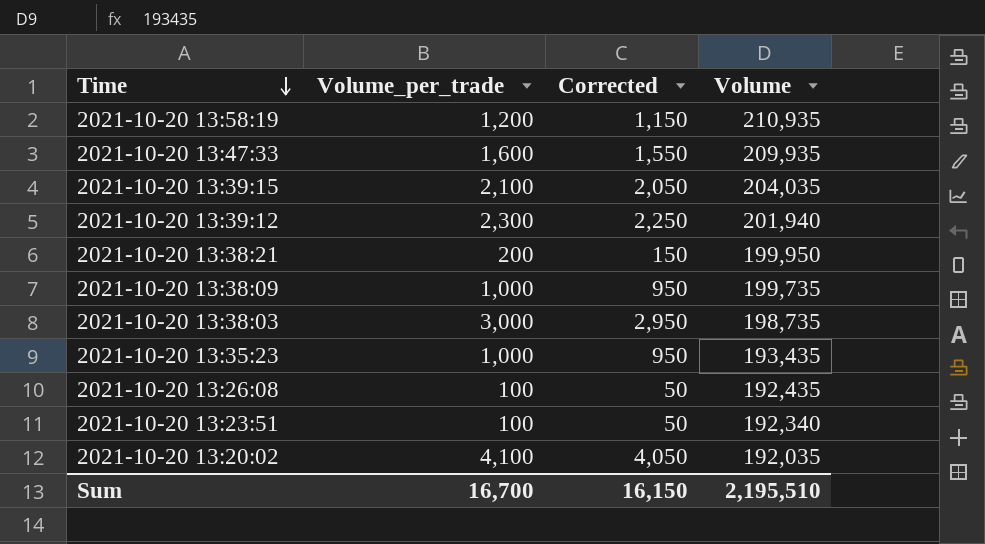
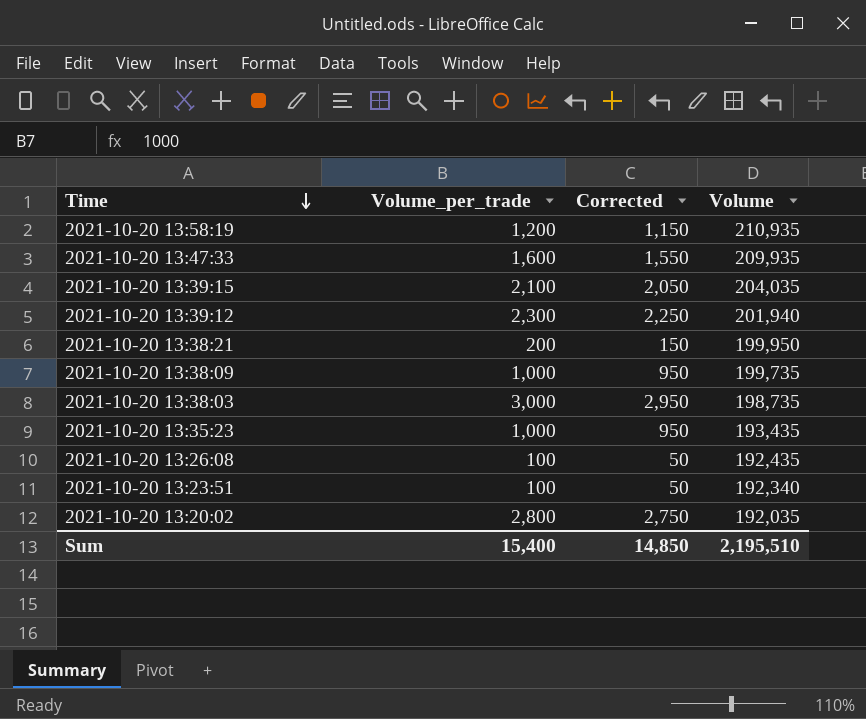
2021-10-20 13:20:02 | Volume_per_trade: 4,100 -> 2,800
2021-10-20 13:20:02 | Corrected: 4,050 -> 2,750
Sum | Volume_per_trade: 16,700 -> 15,400
Sum | Corrected: 16,150 -> 14,850

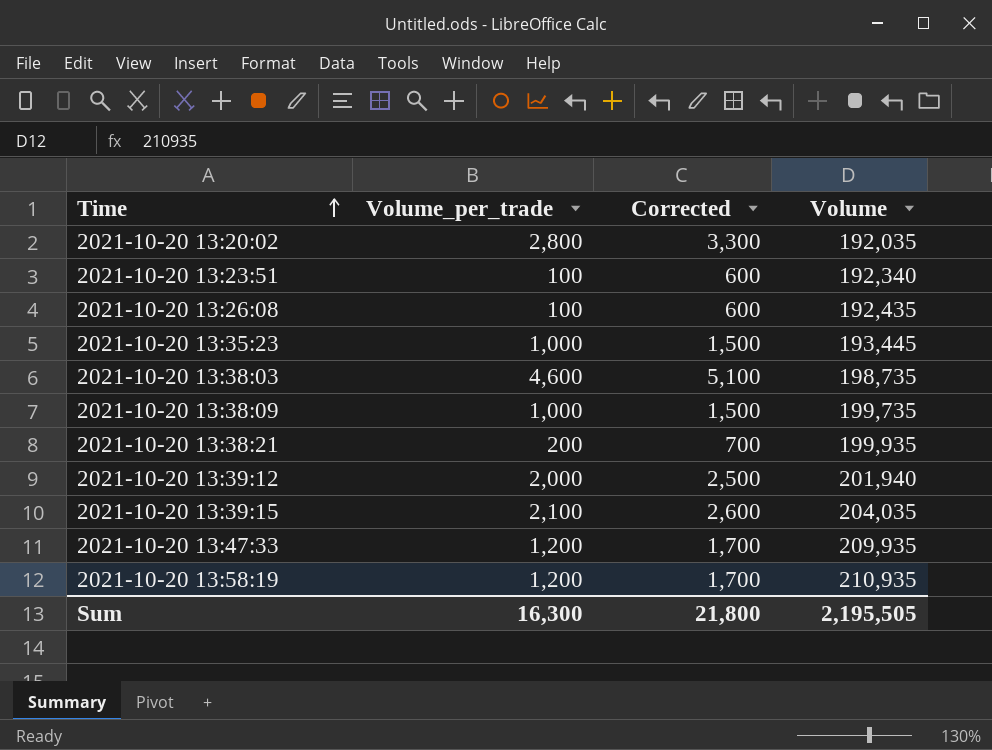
row order: Time descending -> Time ascending
column Corrected | formula: [Volume_per_trade] - 50 -> [Volume_per_trade] + 500
2021-10-20 13:35:23 | Volume: 193,435 -> 193,445
2021-10-20 13:38:03 | Volume_per_trade: 3,000 -> 4,600
2021-10-20 13:38:21 | Volume: 199,950 -> 199,935
2021-10-20 13:39:12 | Volume_per_trade: 2,300 -> 2,000
2021-10-20 13:47:33 | Volume_per_trade: 1,600 -> 1,200
Sum | Volume_per_trade: 15,400 -> 16,300
Sum | Corrected: 14,850 -> 21,800
Sum | Volume: 2,195,510 -> 2,195,505

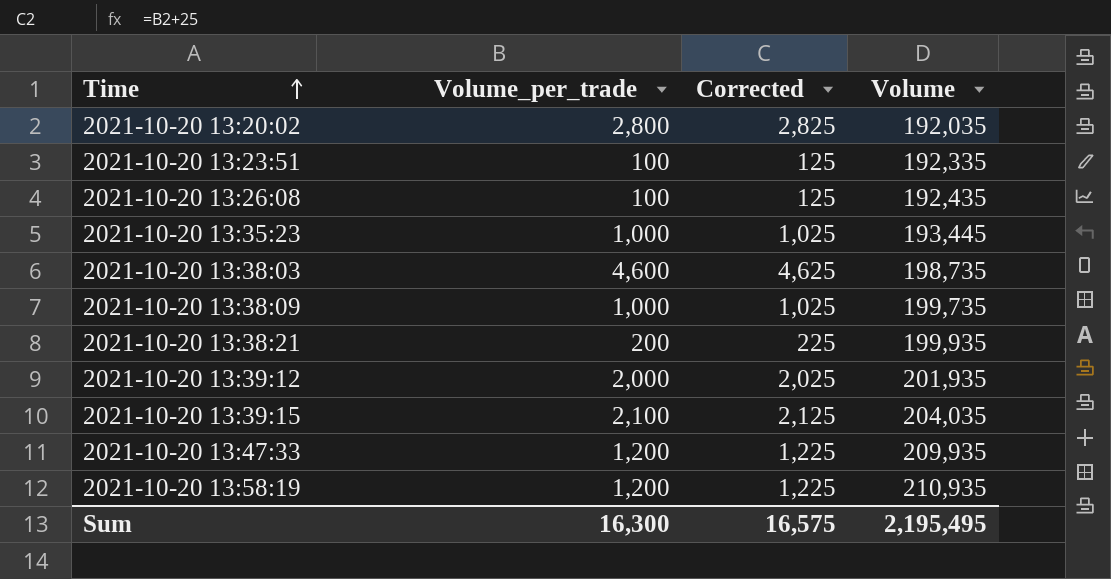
column Corrected | formula: [Volume_per_trade] + 500 -> [Volume_per_trade] + 25
2021-10-20 13:23:51 | Volume: 192,340 -> 192,335
2021-10-20 13:39:12 | Volume: 201,940 -> 201,935
Sum | Corrected: 21,800 -> 16,575
Sum | Volume: 2,195,505 -> 2,195,495

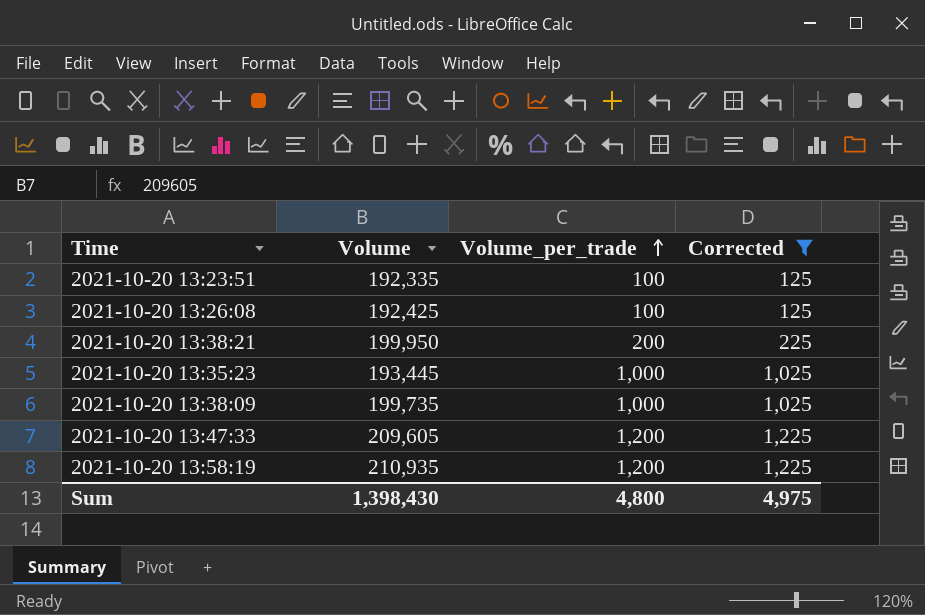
filter: none -> Corrected <= 1,225
row order: Time ascending -> Volume_per_trade ascending
column Volume | position: 4 -> 2
2021-10-20 13:26:08 | Volume: 192,435 -> 192,425
2021-10-20 13:38:21 | Volume: 199,935 -> 199,950
2021-10-20 13:47:33 | Volume: 209,935 -> 209,605
Sum | Volume: 2,195,495 -> 1,398,430
Sum | Volume_per_trade: 16,300 -> 4,800
Sum | Corrected: 16,575 -> 4,975

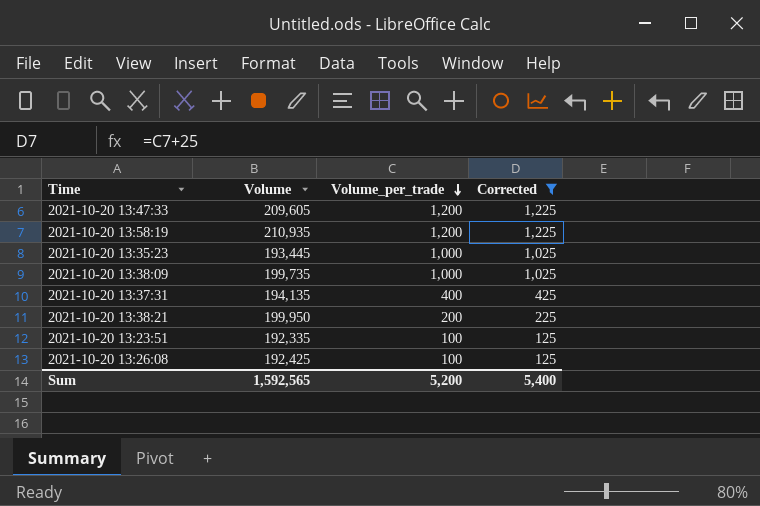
row order: Volume_per_trade ascending -> Volume_per_trade descending
row 2021-10-20 13:37:31: none -> 194,135 | 400 | 425
Sum | Volume: 1,398,430 -> 1,592,565
Sum | Volume_per_trade: 4,800 -> 5,200
Sum | Corrected: 4,975 -> 5,400

